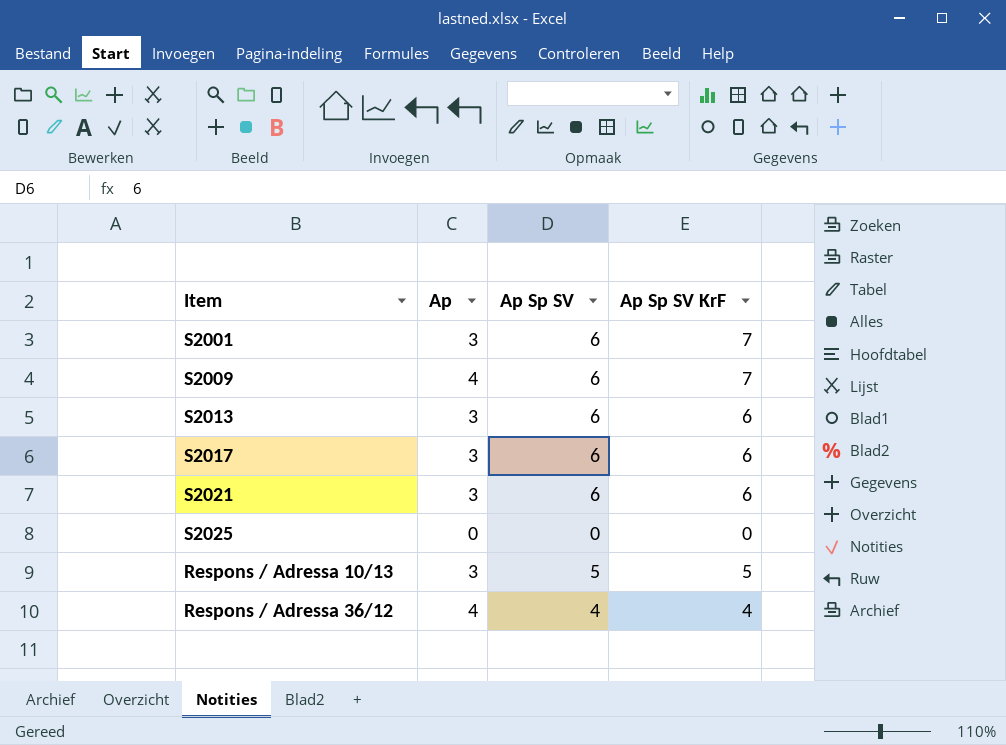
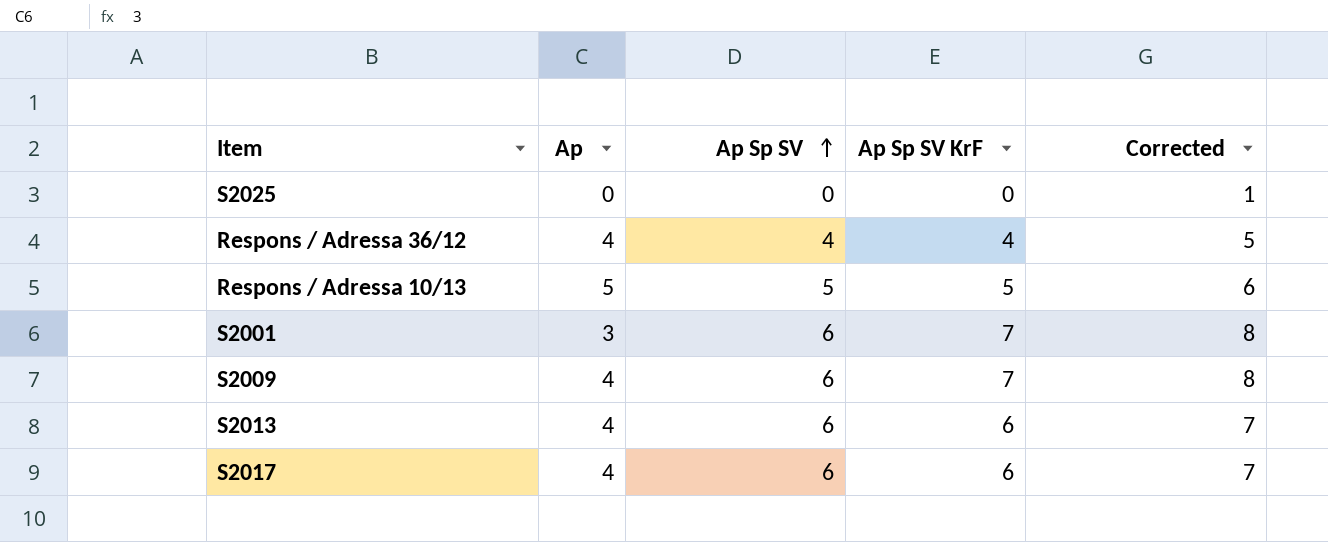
row order: none -> Ap Sp SV ascending
column Corrected | formula: none -> [Ap Sp SV KrF] + 1
row S2021: 3 | 6 | 6 -> none
Respons / Adressa 10/13 | Ap: 3 -> 5
S2013 | Ap: 3 -> 4
S2017 | Ap: 3 -> 4

